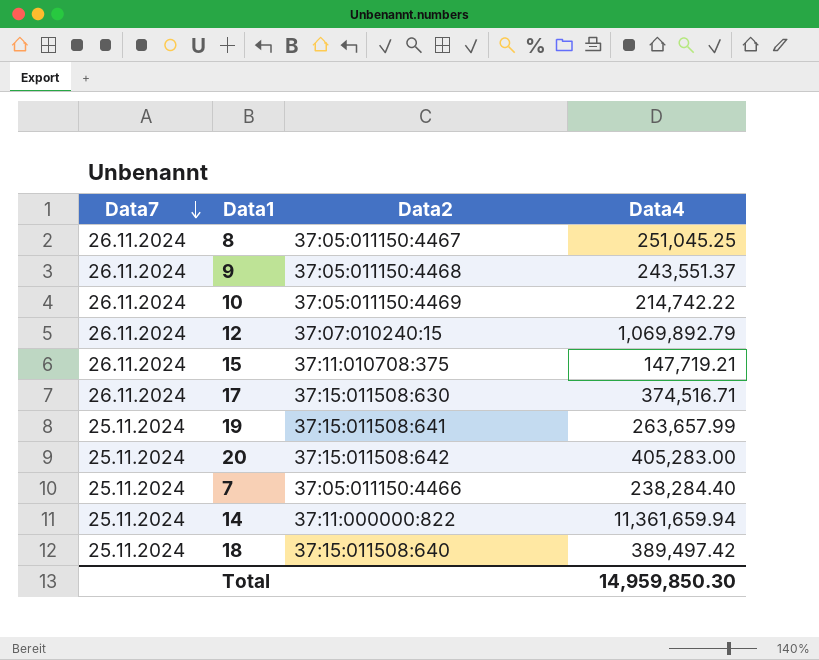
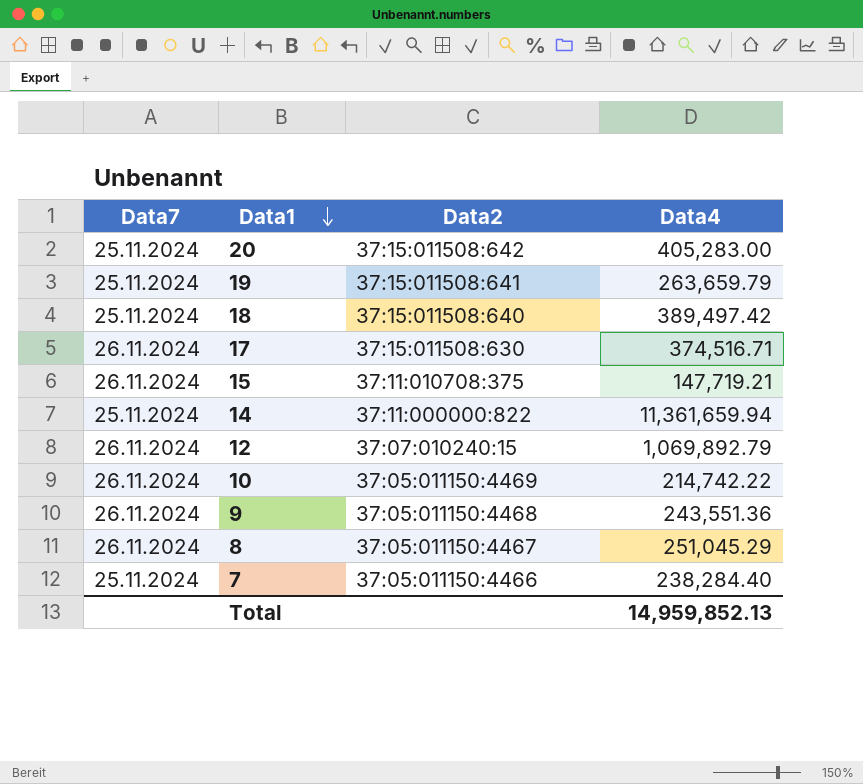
row order: Data7 descending -> Data1 descending
19 | Data4: 263,657.99 -> 263,659.79
9 | Data4: 243,551.37 -> 243,551.36
8 | Data4: 251,045.25 -> 251,045.29
Total | Data4: 14,959,850.30 -> 14,959,852.13

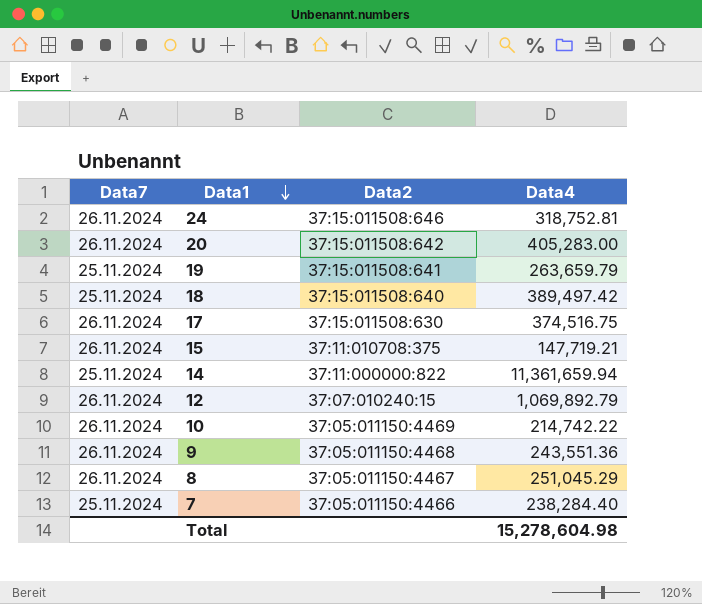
row 24: none -> 26.11.2024 | 37:15:011508:646 | 318,752.81
20 | Data7: 25.11.2024 -> 26.11.2024
17 | Data4: 374,516.71 -> 374,516.75
Total | Data4: 14,959,852.13 -> 15,278,604.98

